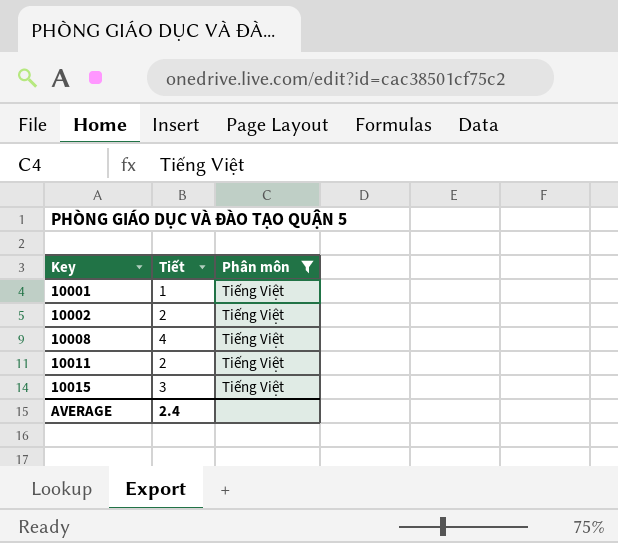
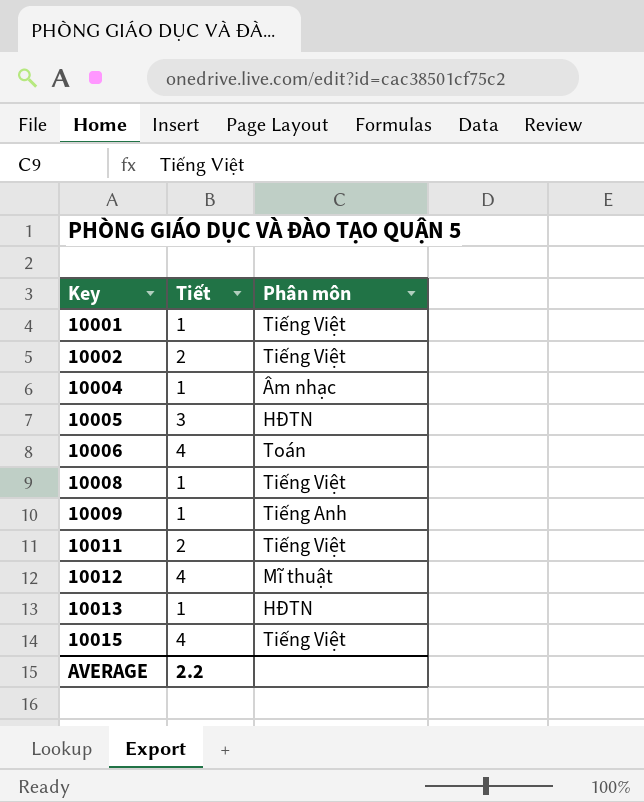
filter: Phân môn = Tiếng Việt -> none
10008 | Tiết: 4 -> 1
10015 | Tiết: 3 -> 4
AVERAGE | Tiết: 2.4 -> 2.2

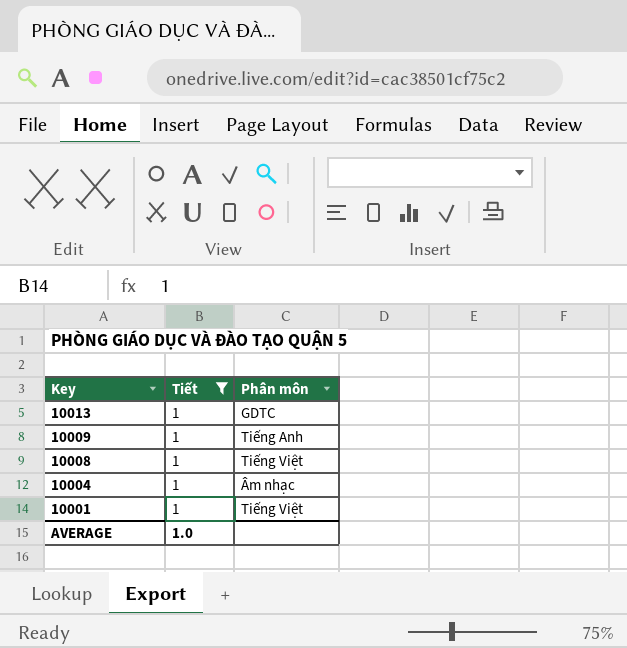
filter: none -> Tiết = 1
row order: Key ascending -> Key descending
10013 | Phân môn: HĐTN -> GDTC
AVERAGE | Tiết: 2.2 -> 1.0

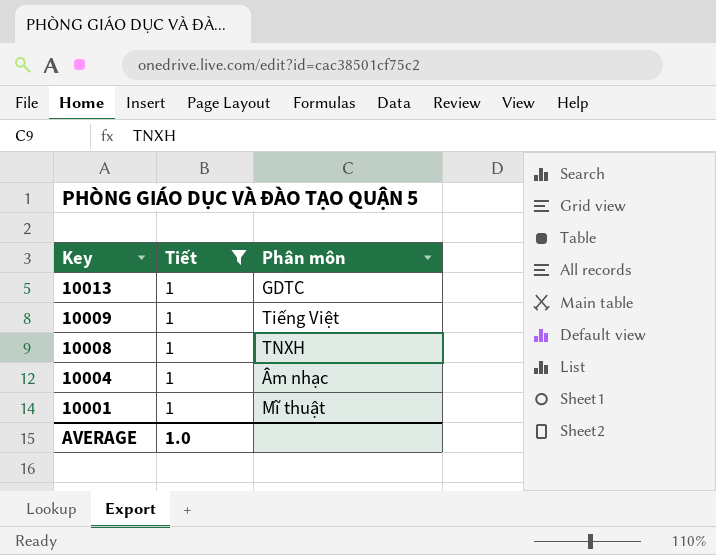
10009 | Phân môn: Tiếng Anh -> Tiếng Việt
10008 | Phân môn: Tiếng Việt -> TNXH
10001 | Phân môn: Tiếng Việt -> Mĩ thuật

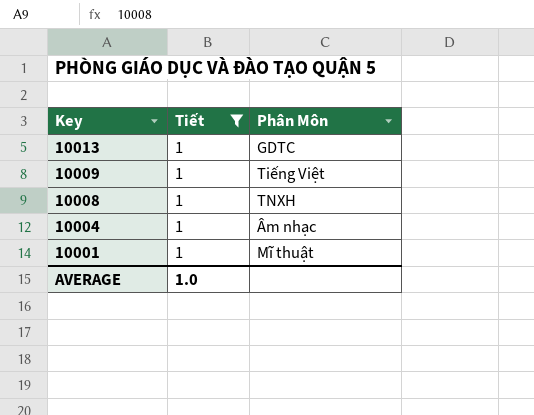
column name: Phân môn -> Phân Môn

